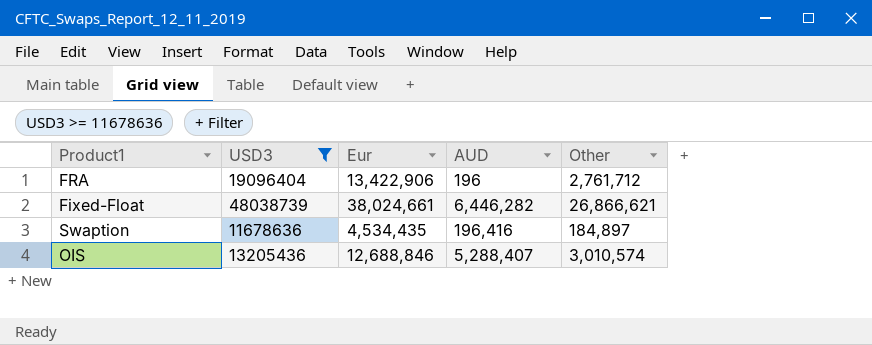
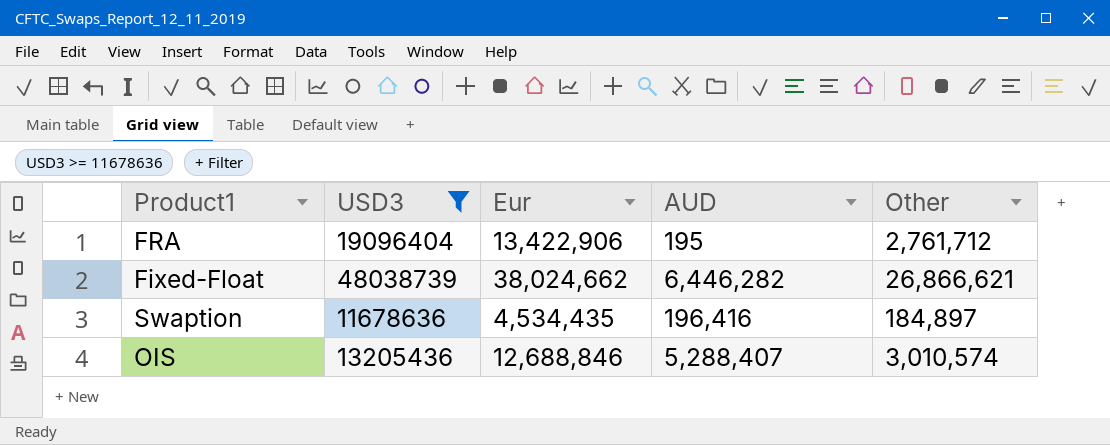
FRA | AUD: 196 -> 195
Fixed-Float | Eur: 38,024,661 -> 38,024,662

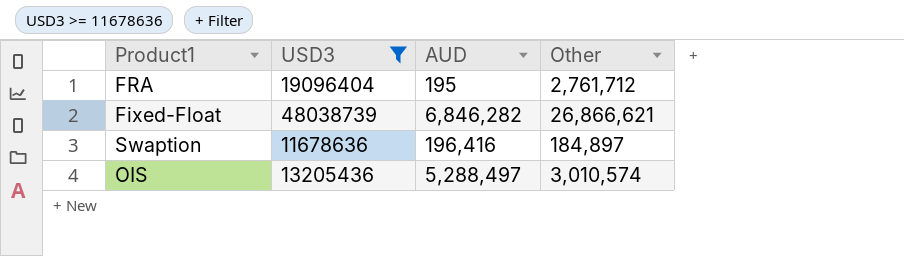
column Eur | position: 3 -> none
Fixed-Float | AUD: 6,446,282 -> 6,846,282
OIS | AUD: 5,288,407 -> 5,288,497

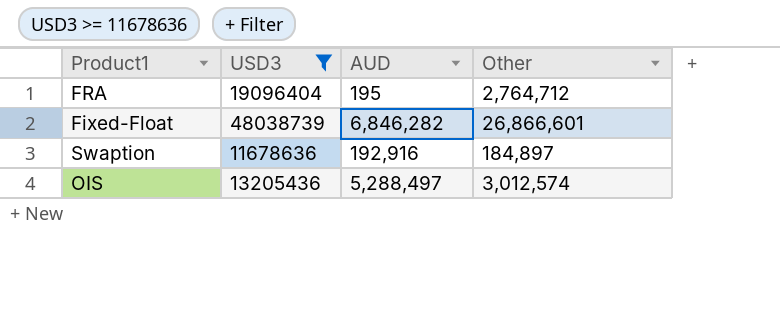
FRA | Other: 2,761,712 -> 2,764,712
Fixed-Float | Other: 26,866,621 -> 26,866,601
Swaption | AUD: 196,416 -> 192,916
OIS | Other: 3,010,574 -> 3,012,574

